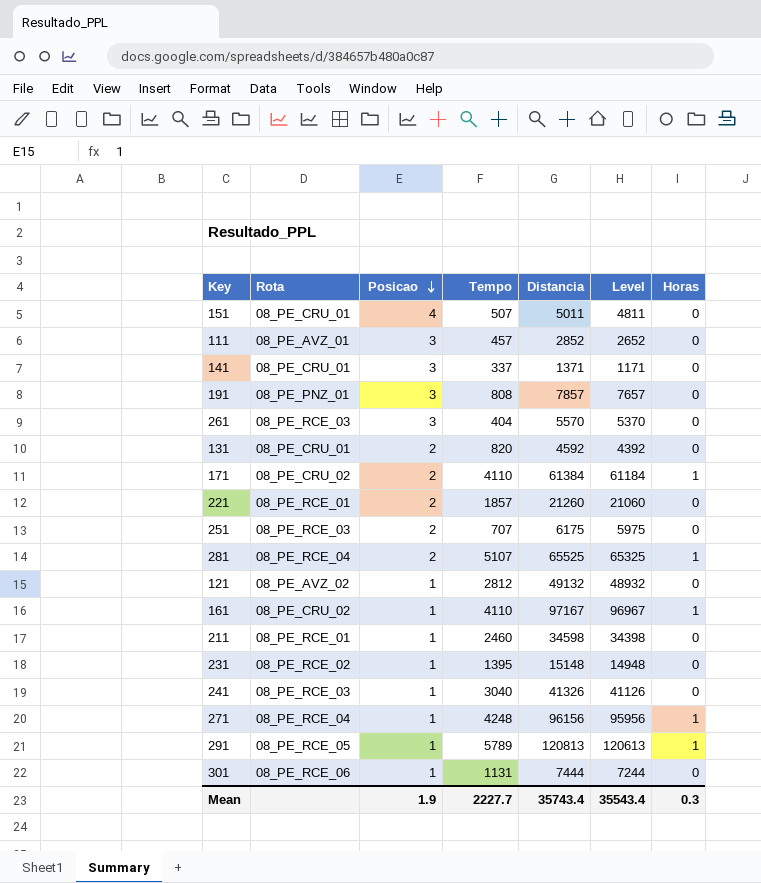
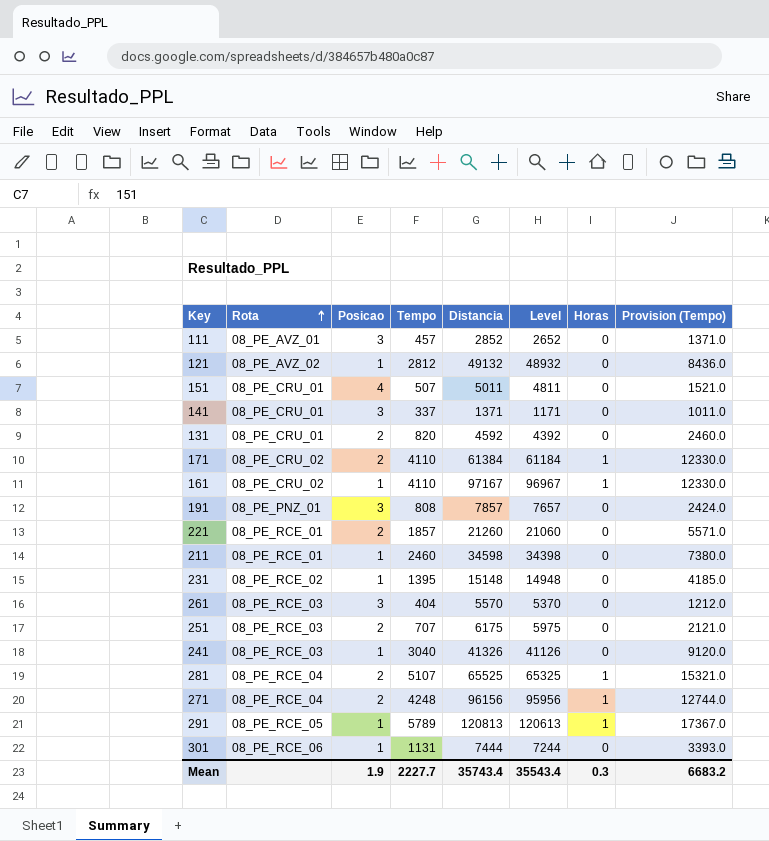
row order: Posicao descending -> Rota ascending
column Provision (Tempo) | formula: none -> [Tempo] * 3
271 | Posicao: 1 -> 2

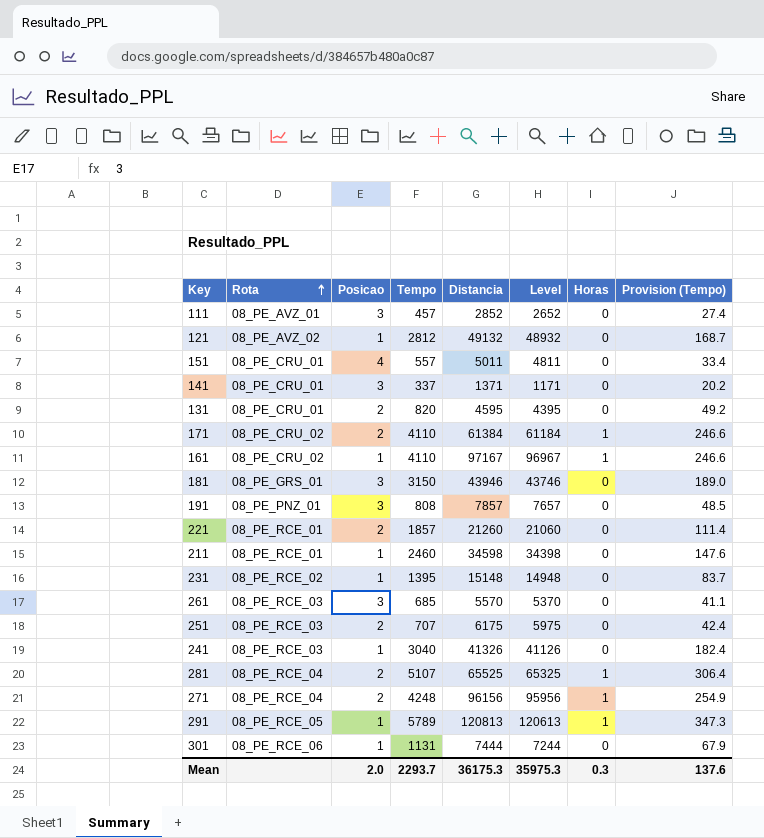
column Provision (Tempo) | formula: [Tempo] * 3 -> [Tempo] * 0.06
151 | Tempo: 507 -> 557
131 | Distancia: 4592 -> 4595
131 | Level: 4392 -> 4395
row 181: none -> 08_PE_GRS_01 | 3 | 3150 | 43946 | 43746 | 0 | 189.0
261 | Tempo: 404 -> 685
Mean | Posicao: 1.9 -> 2.0
Mean | Tempo: 2227.7 -> 2293.7
Mean | Distancia: 35743.4 -> 36175.3
Mean | Level: 35543.4 -> 35975.3
Mean | Provision (Tempo): 6683.2 -> 137.6

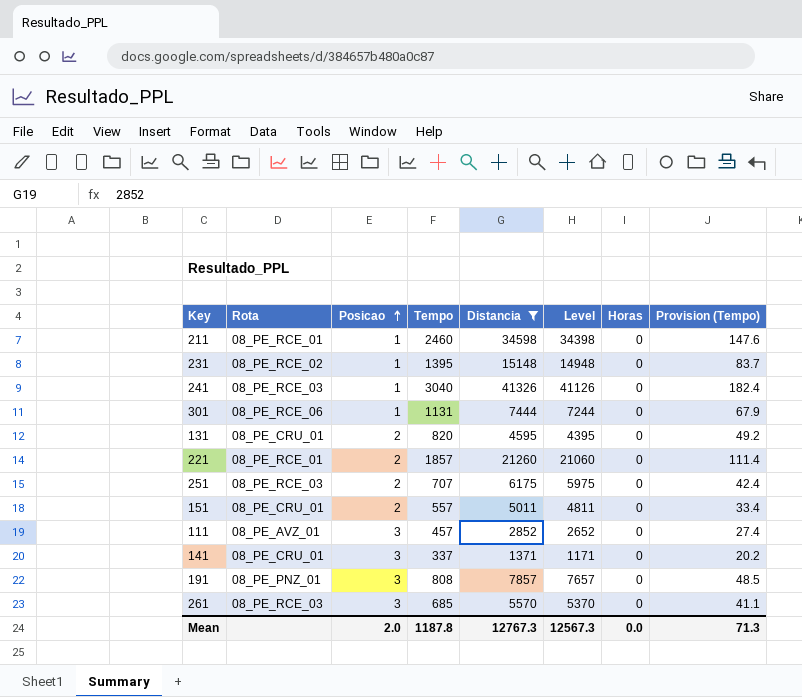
filter: none -> Distancia <= 41326
row order: Rota ascending -> Posicao ascending
151 | Posicao: 4 -> 2
Mean | Tempo: 2293.7 -> 1187.8
Mean | Distancia: 36175.3 -> 12767.3
Mean | Level: 35975.3 -> 12567.3
Mean | Horas: 0.3 -> 0.0
Mean | Provision (Tempo): 137.6 -> 71.3

